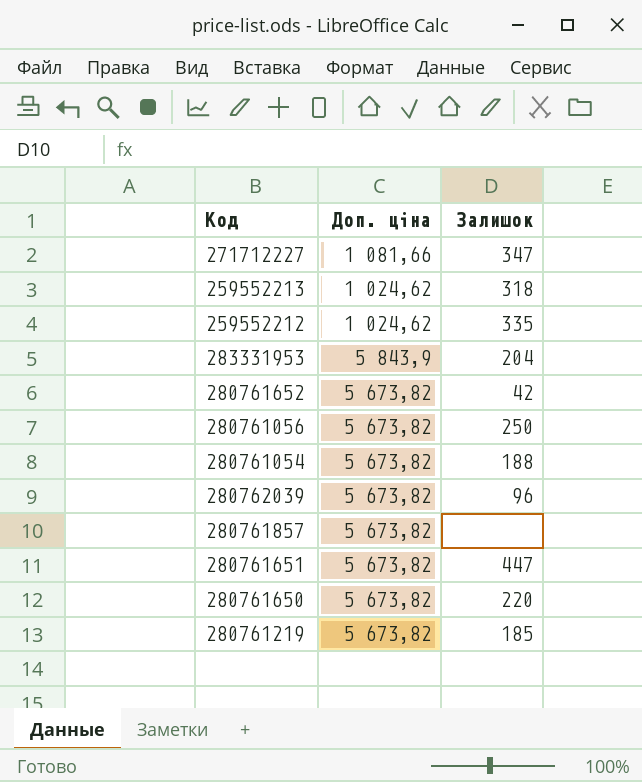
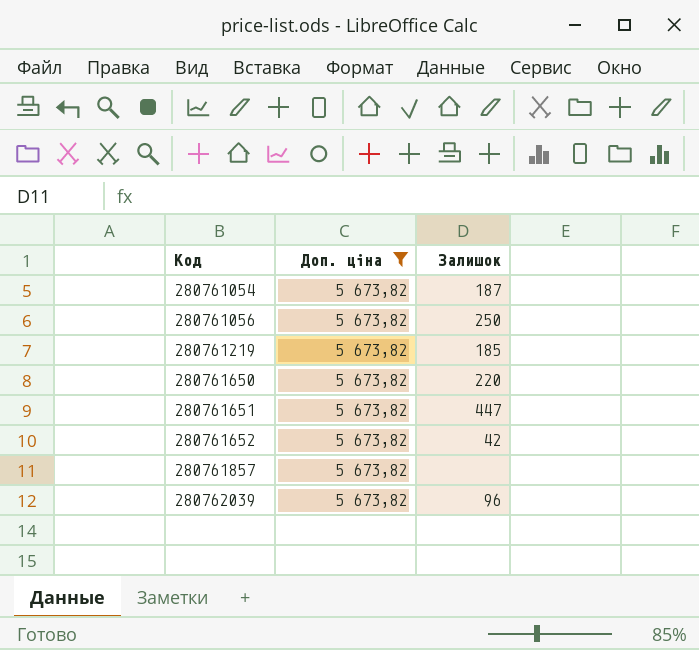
filter: none -> Доп. ціна = 5 673,82
row order: none -> Код ascending
280761054 | Залишок: 188 -> 187

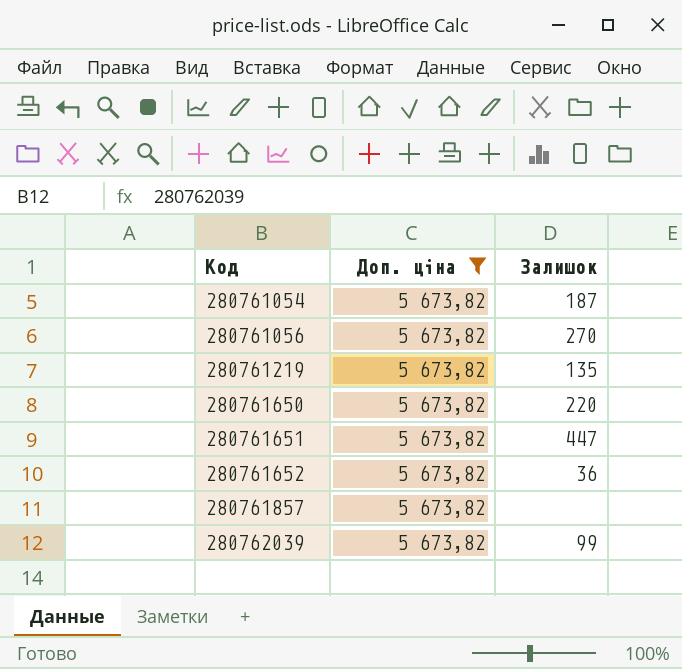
280761056 | Залишок: 250 -> 270
280761219 | Залишок: 185 -> 135
280761652 | Залишок: 42 -> 36
280762039 | Залишок: 96 -> 99

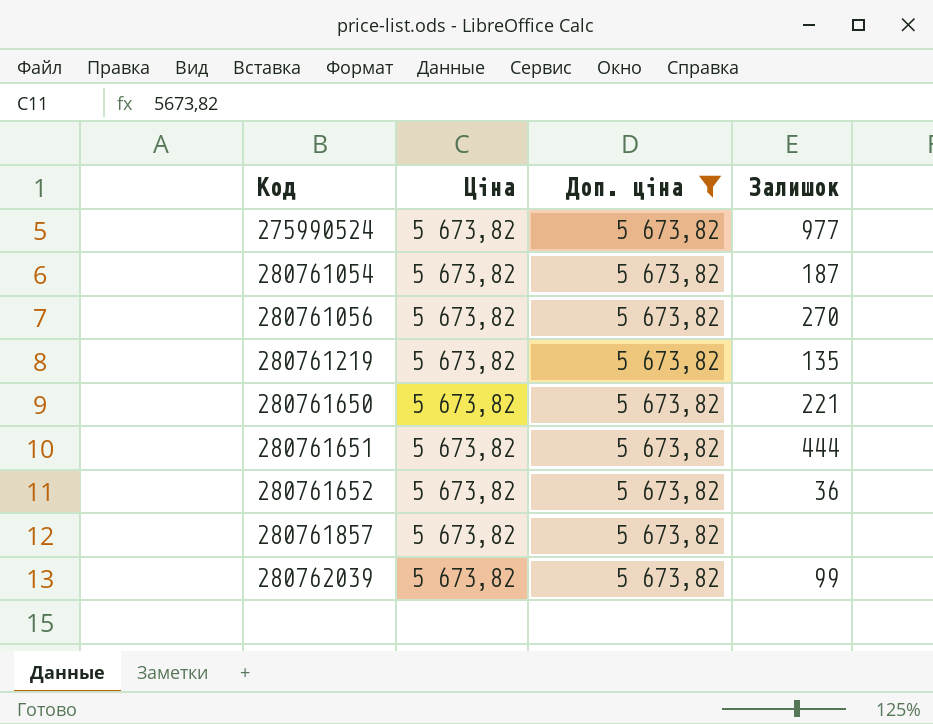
column Ціна | position: none -> 2
row 275990524: none -> 5 673,82 | 5 673,82 | 977
280761650 | Залишок: 220 -> 221
280761651 | Залишок: 447 -> 444

